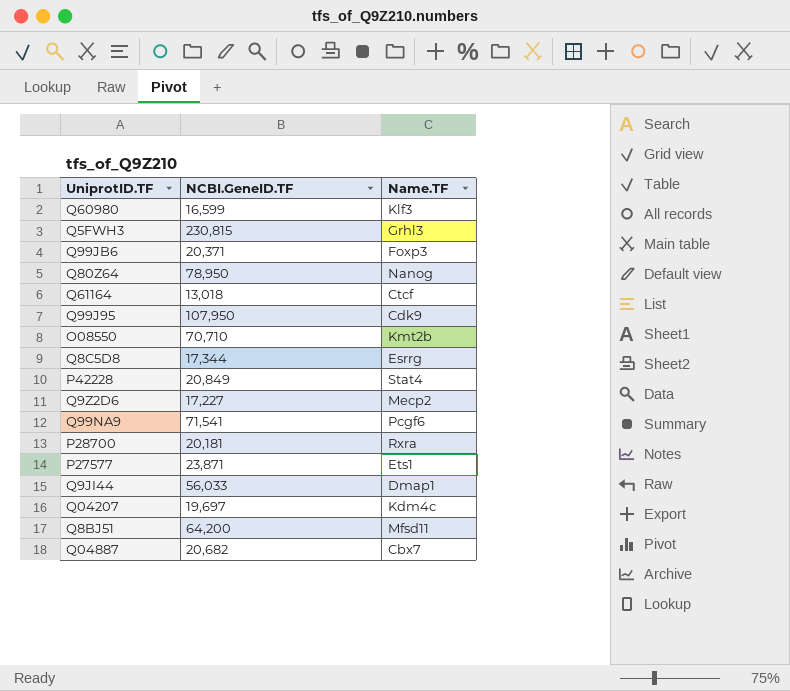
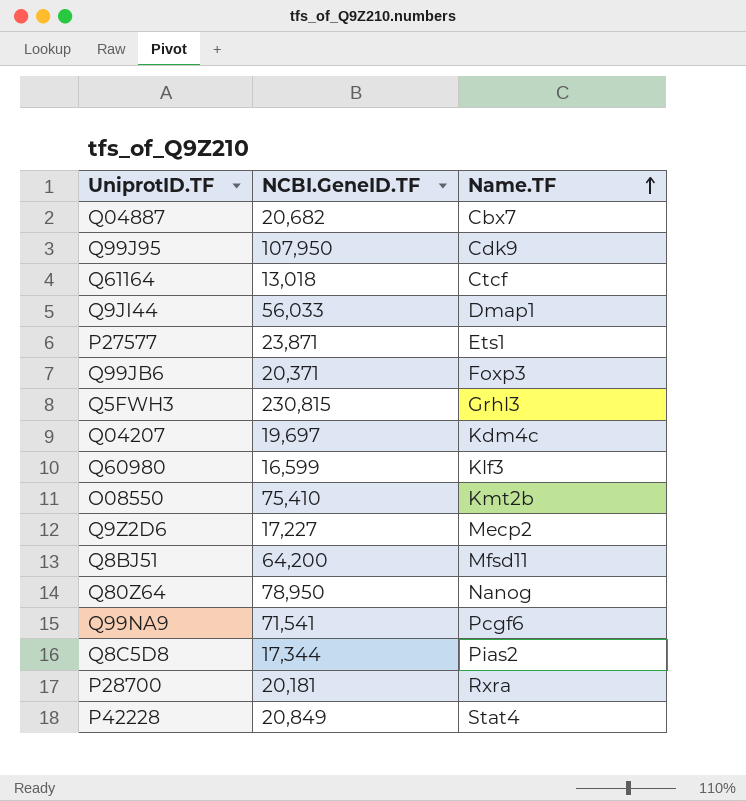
row order: none -> Name.TF ascending
O08550 | NCBI.GeneID.TF: 70,710 -> 75,410
Q8C5D8 | Name.TF: Esrrg -> Pias2

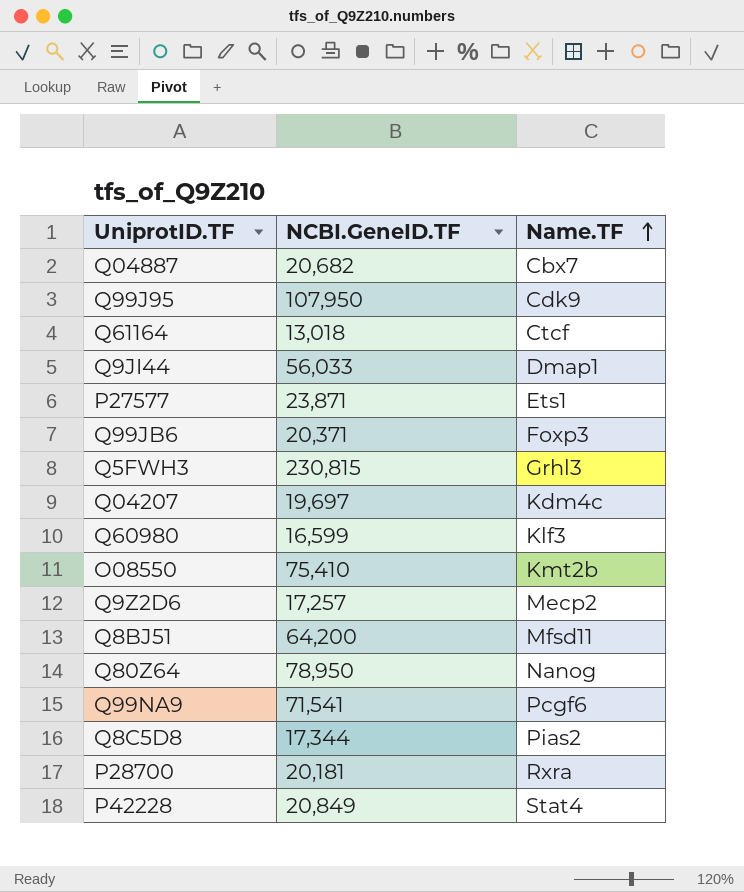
Q9Z2D6 | NCBI.GeneID.TF: 17,227 -> 17,257

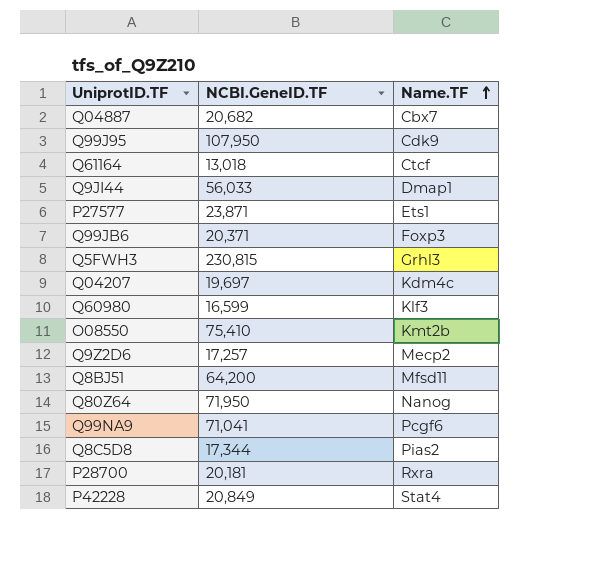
Q80Z64 | NCBI.GeneID.TF: 78,950 -> 71,950
Q99NA9 | NCBI.GeneID.TF: 71,541 -> 71,041

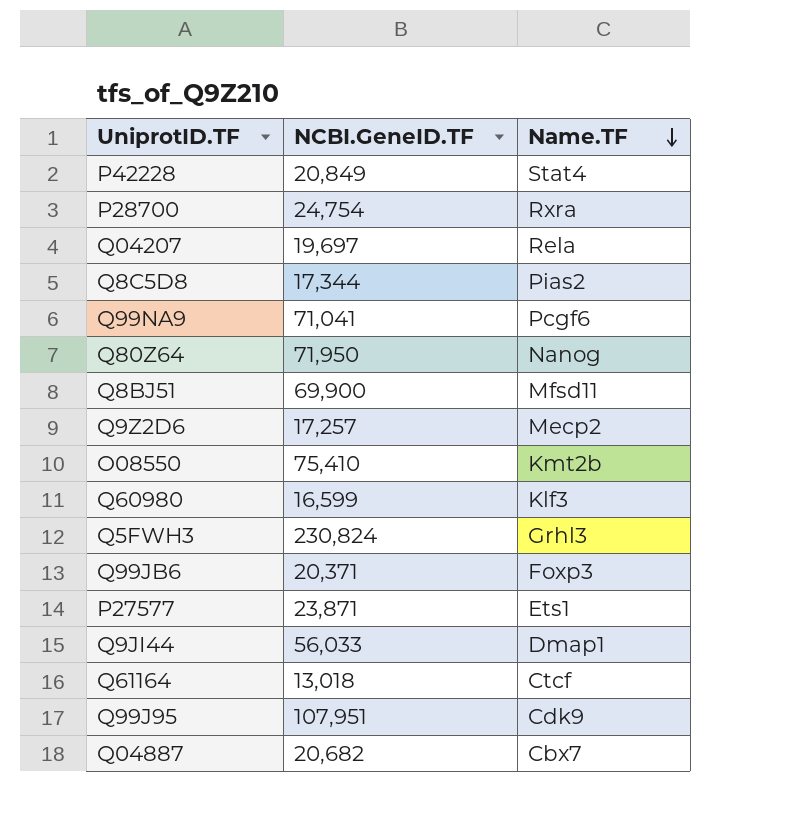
row order: Name.TF ascending -> Name.TF descending
P28700 | NCBI.GeneID.TF: 20,181 -> 24,754
Q04207 | Name.TF: Kdm4c -> Rela
Q8BJ51 | NCBI.GeneID.TF: 64,200 -> 69,900
Q5FWH3 | NCBI.GeneID.TF: 230,815 -> 230,824
Q99J95 | NCBI.GeneID.TF: 107,950 -> 107,951

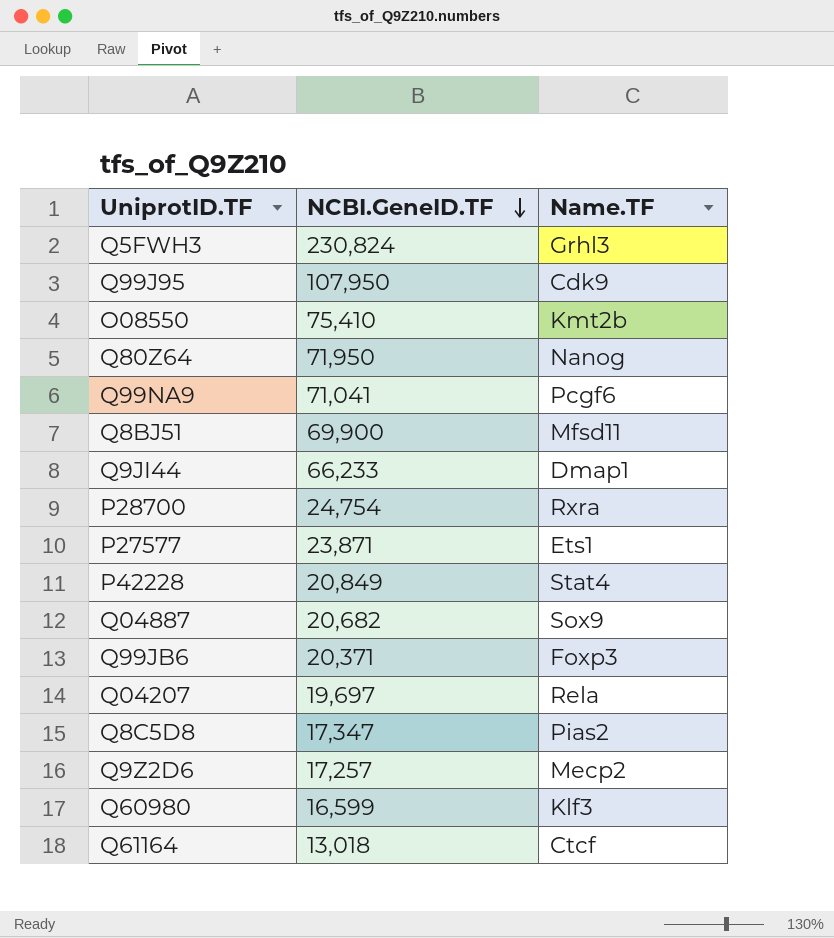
row order: Name.TF descending -> NCBI.GeneID.TF descending
Q99J95 | NCBI.GeneID.TF: 107,951 -> 107,950
Q9JI44 | NCBI.GeneID.TF: 56,033 -> 66,233
Q04887 | Name.TF: Cbx7 -> Sox9
Q8C5D8 | NCBI.GeneID.TF: 17,344 -> 17,347

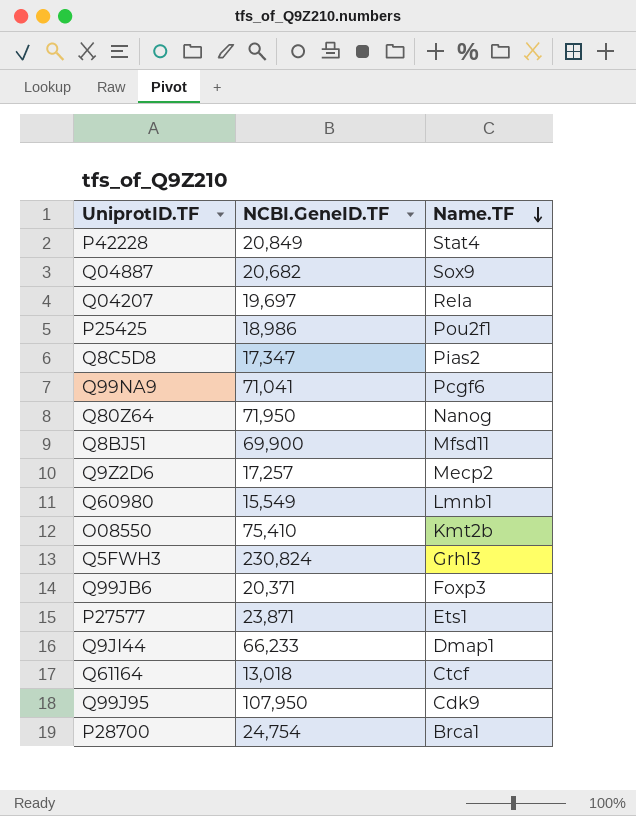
row order: NCBI.GeneID.TF descending -> Name.TF descending
row P25425: none -> 18,986 | Pou2f1
Q60980 | NCBI.GeneID.TF: 16,599 -> 15,549
Q60980 | Name.TF: Klf3 -> Lmnb1
P28700 | Name.TF: Rxra -> Brca1

